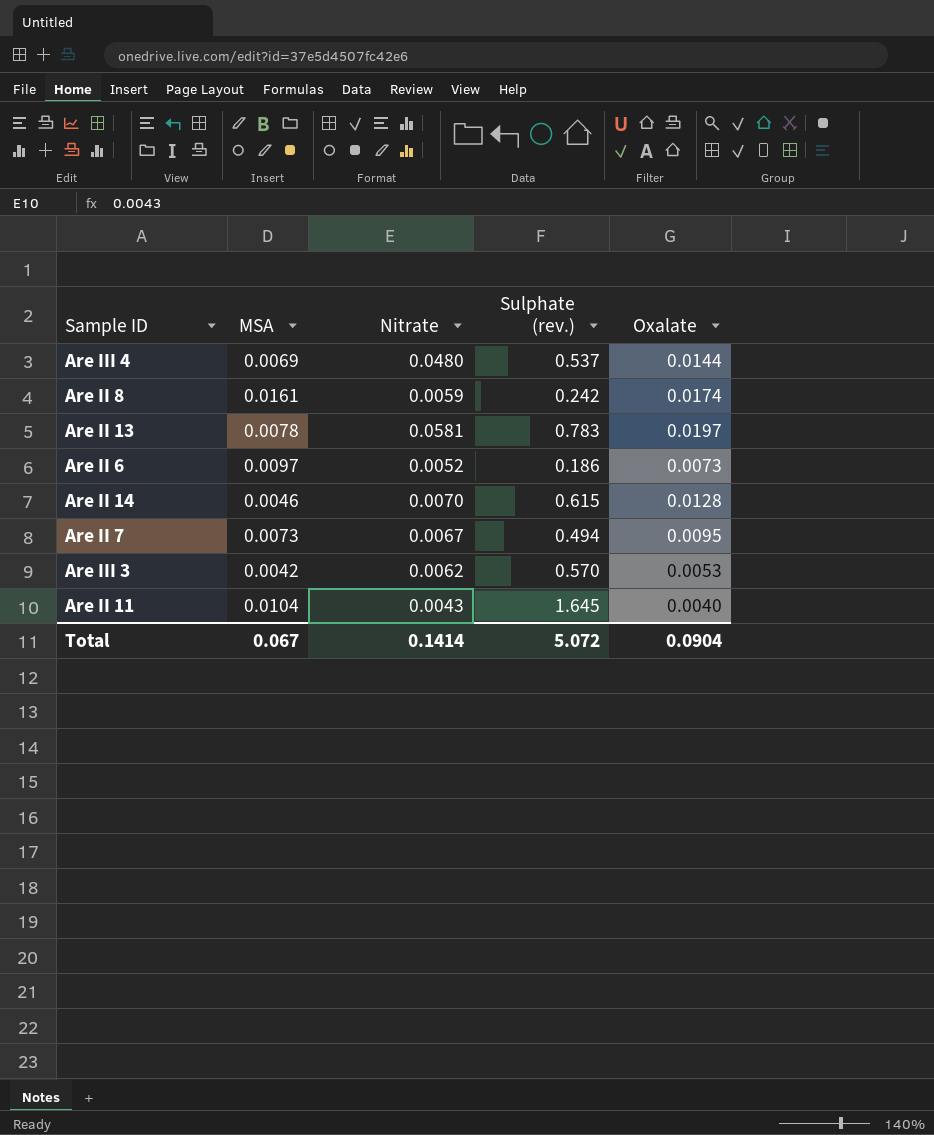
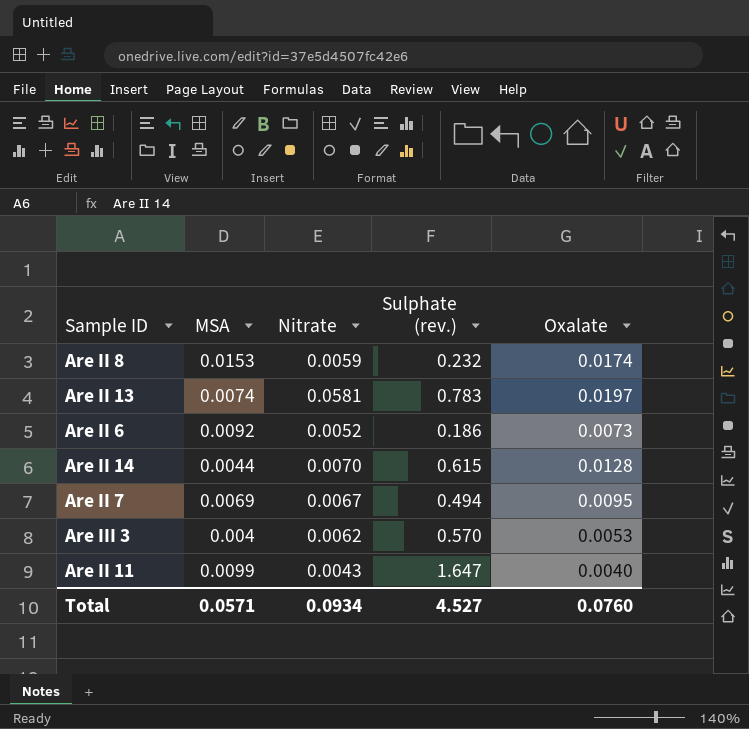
row Are III 4: 0.0069 | 0.0480 | 0.537 | 0.0144 -> none
Are II 8 | MSA: 0.0161 -> 0.0153
Are II 8 | Sulphate (rev.): 0.242 -> 0.232
Are II 13 | MSA: 0.0078 -> 0.0074
Are II 6 | MSA: 0.0097 -> 0.0092
Are II 14 | MSA: 0.0046 -> 0.0044
Are II 7 | MSA: 0.0073 -> 0.0069
Are III 3 | MSA: 0.0042 -> 0.004
Are II 11 | MSA: 0.0104 -> 0.0099
Are II 11 | Sulphate (rev.): 1.645 -> 1.647
Total | MSA: 0.067 -> 0.0571
Total | Nitrate: 0.1414 -> 0.0934
Total | Sulphate (rev.): 5.072 -> 4.527
Total | Oxalate: 0.0904 -> 0.0760

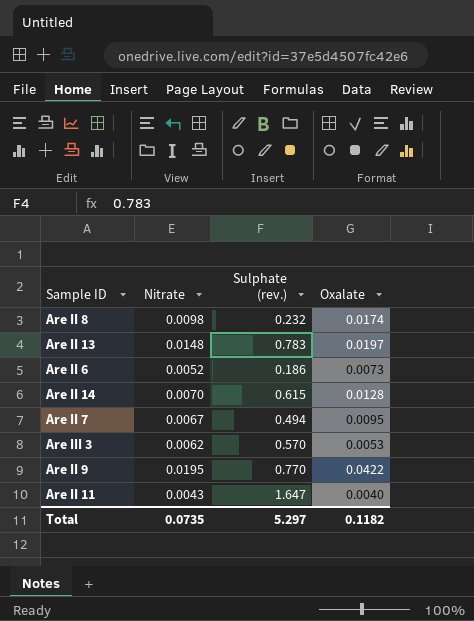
column MSA | position: 2 -> none
Are II 8 | Nitrate: 0.0059 -> 0.0098
Are II 13 | Nitrate: 0.0581 -> 0.0148
row Are II 9: none -> 0.0195 | 0.770 | 0.0422
Total | Nitrate: 0.0934 -> 0.0735
Total | Sulphate (rev.): 4.527 -> 5.297
Total | Oxalate: 0.0760 -> 0.1182

